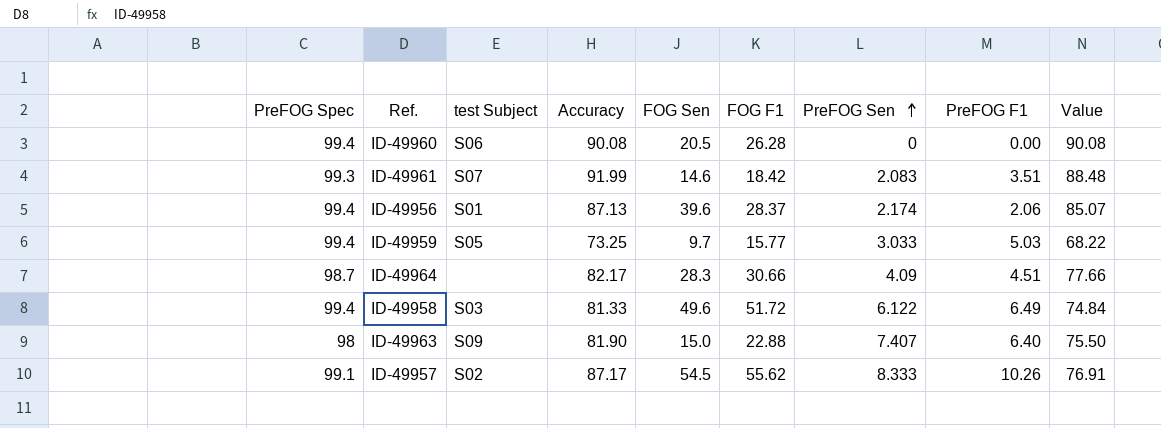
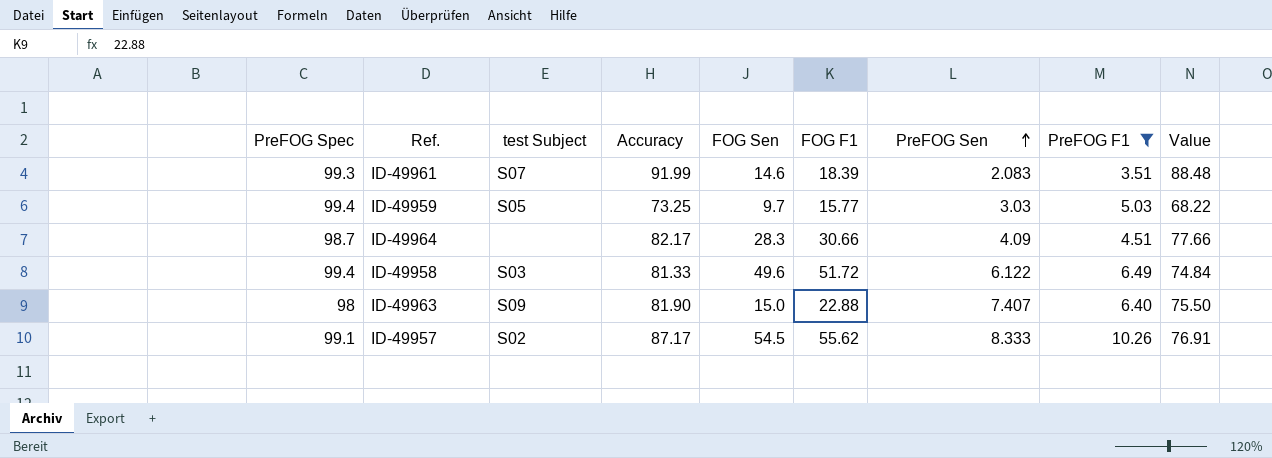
filter: none -> PreFOG F1 >= 3.51
ID-49961 | FOG F1: 18.42 -> 18.39
ID-49959 | PreFOG Sen: 3.033 -> 3.03

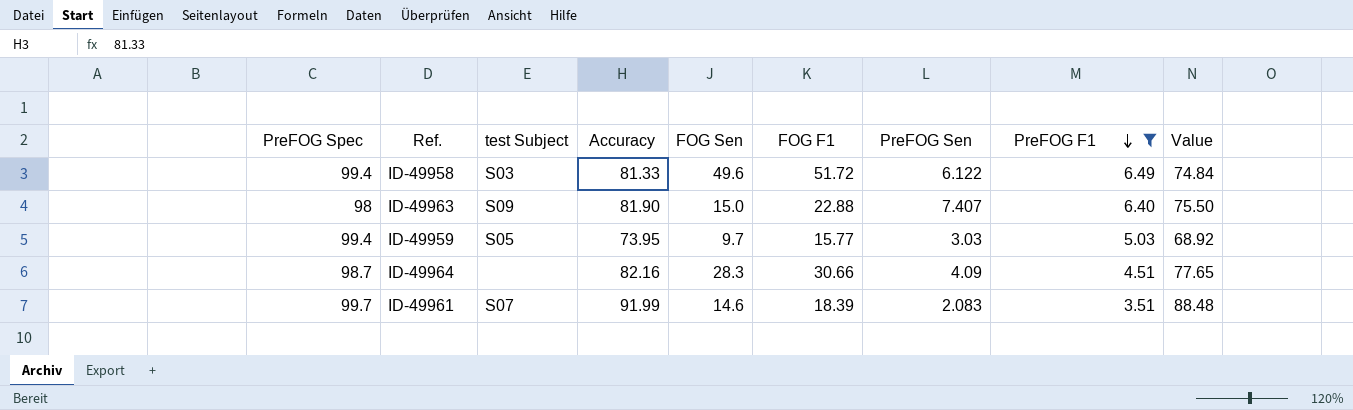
row order: PreFOG Sen ascending -> PreFOG F1 descending
row ID-49957: 99.1 | S02 | 87.17 | 54.5 | 55.62 | 8.333 | 10.26 | 76.91 -> none
ID-49959 | Accuracy: 73.25 -> 73.95
ID-49959 | Value: 68.22 -> 68.92
ID-49964 | Accuracy: 82.17 -> 82.16
ID-49964 | Value: 77.66 -> 77.65
ID-49961 | PreFOG Spec: 99.3 -> 99.7

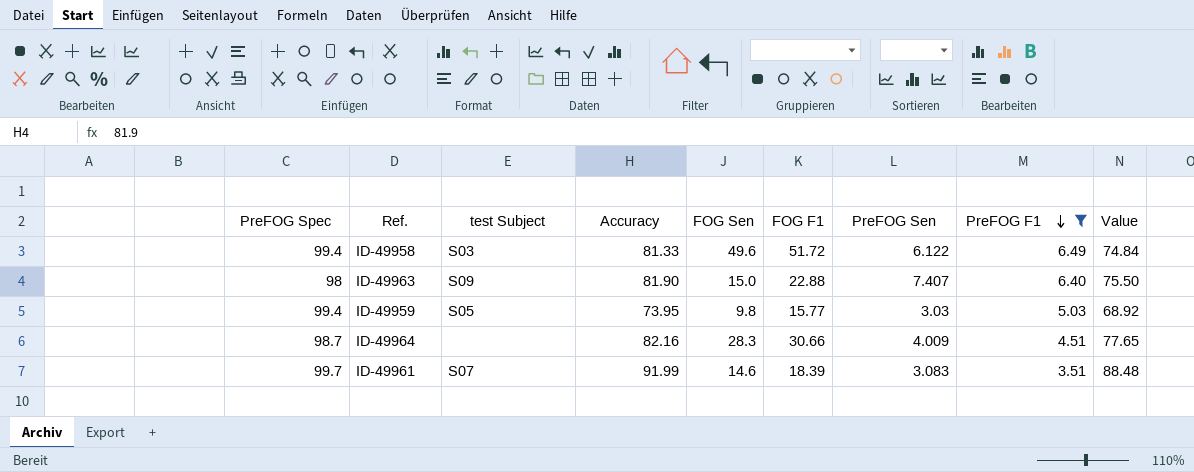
ID-49959 | FOG Sen: 9.7 -> 9.8
ID-49964 | PreFOG Sen: 4.09 -> 4.009
ID-49961 | PreFOG Sen: 2.083 -> 3.083

